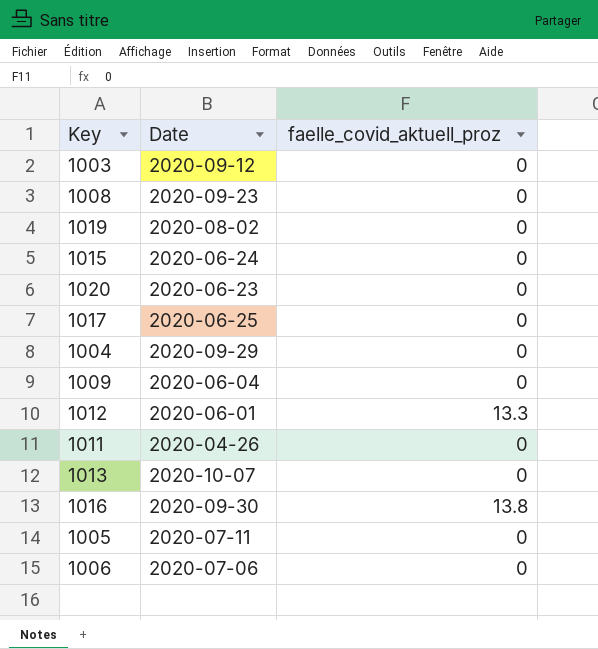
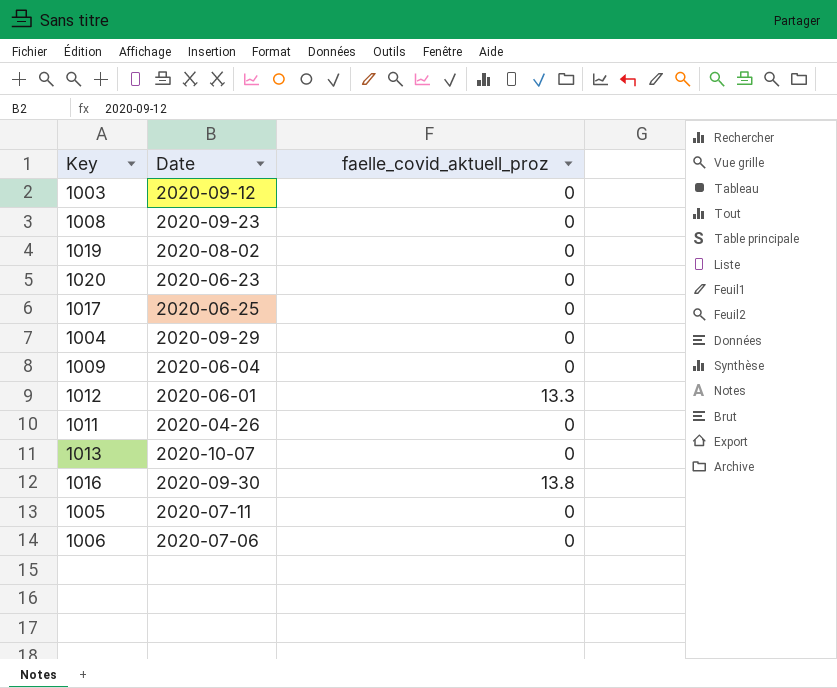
row 1015: 2020-06-24 | 0 -> none

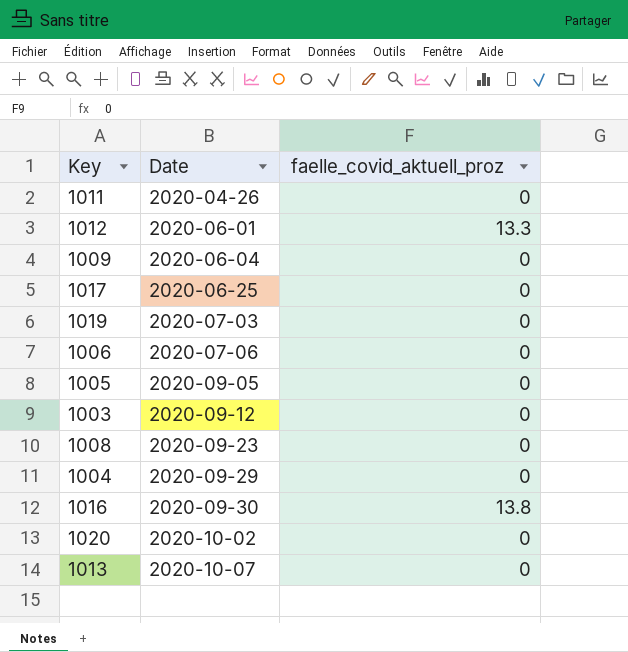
row order: none -> Date ascending
1019 | Date: 2020-08-02 -> 2020-07-03
1005 | Date: 2020-07-11 -> 2020-09-05
1020 | Date: 2020-06-23 -> 2020-10-02

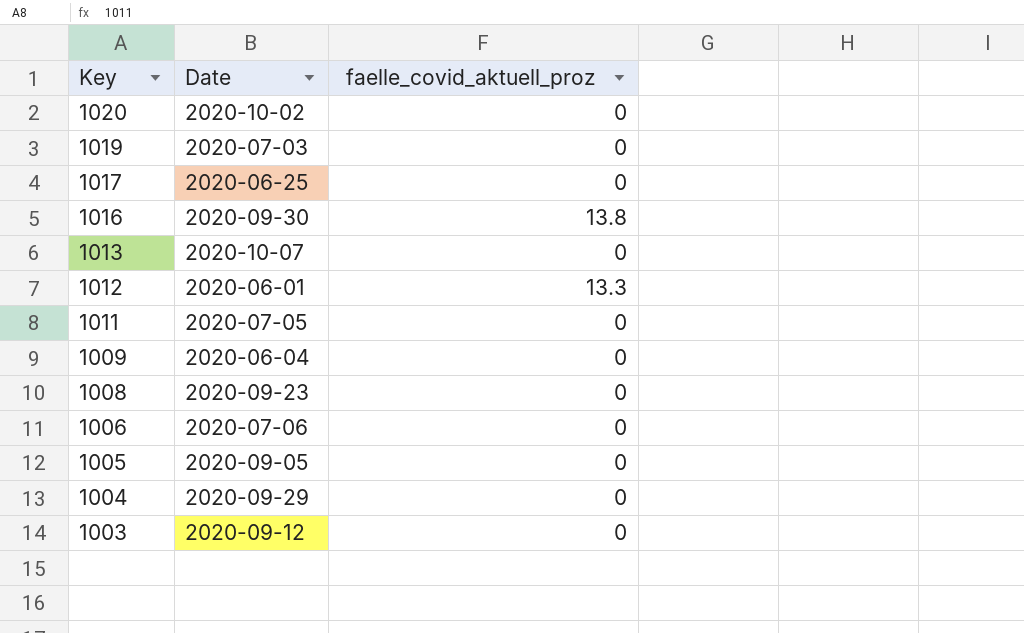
row order: Date ascending -> Key descending
1011 | Date: 2020-04-26 -> 2020-07-05

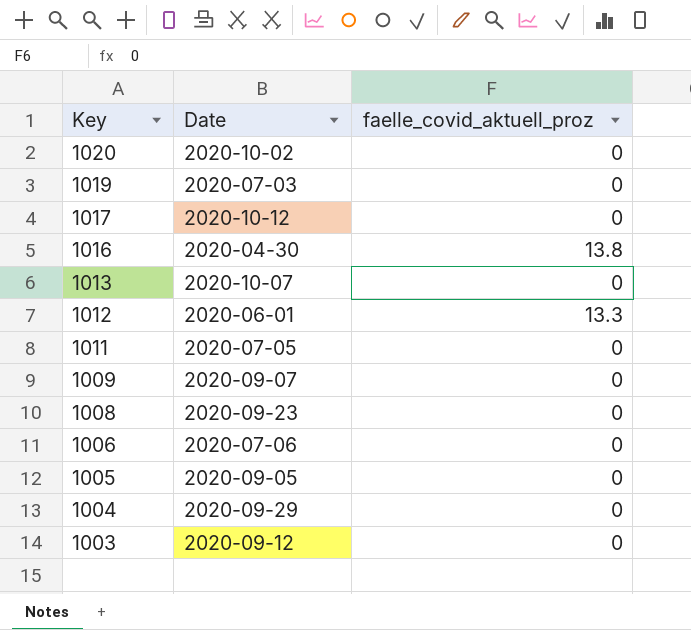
1017 | Date: 2020-06-25 -> 2020-10-12
1016 | Date: 2020-09-30 -> 2020-04-30
1009 | Date: 2020-06-04 -> 2020-09-07

